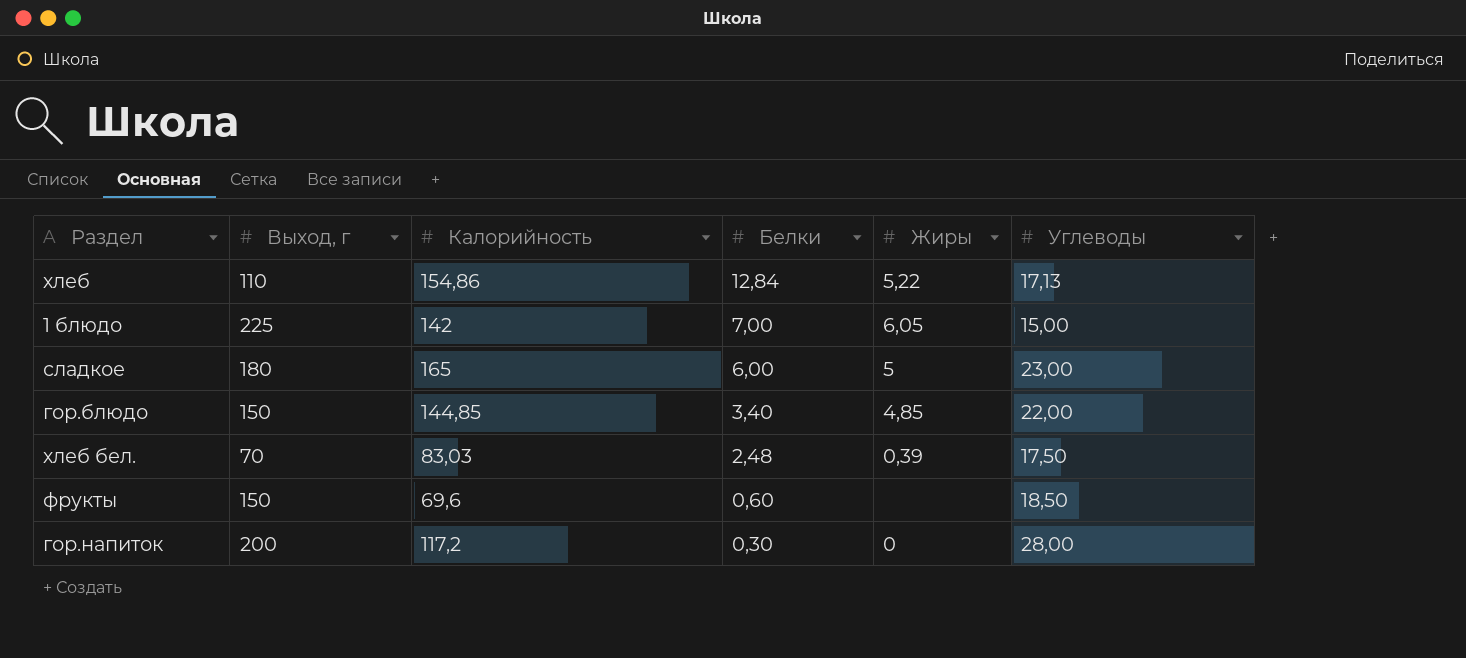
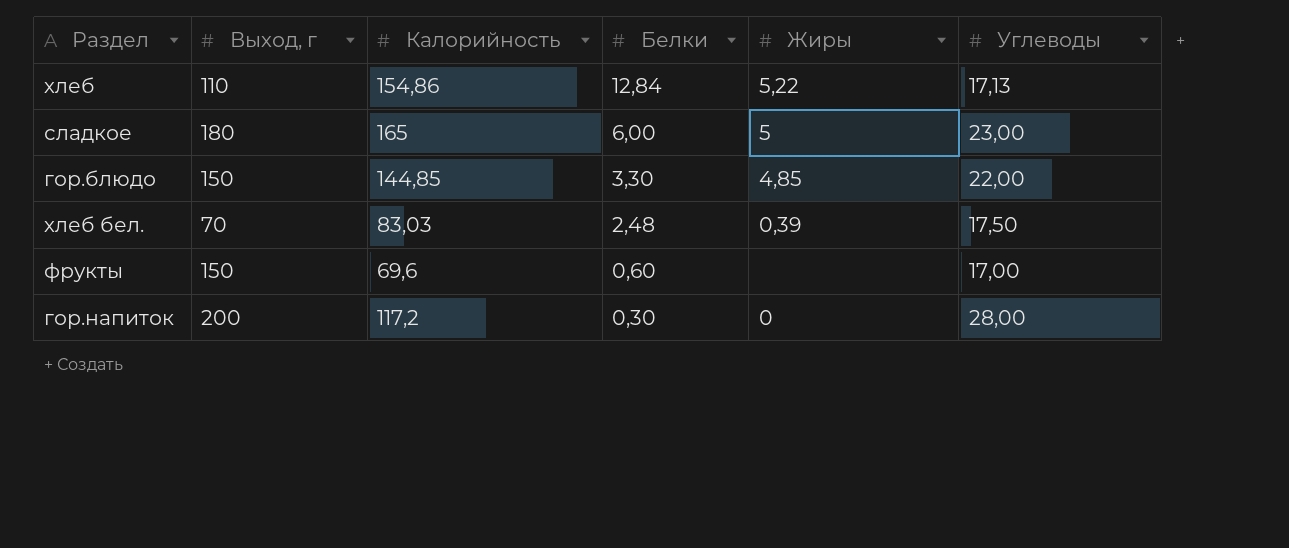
row 1 блюдо: 225 | 142 | 7,00 | 6,05 | 15,00 -> none
гор.блюдо | Белки: 3,40 -> 3,30
фрукты | Углеводы: 18,50 -> 17,00

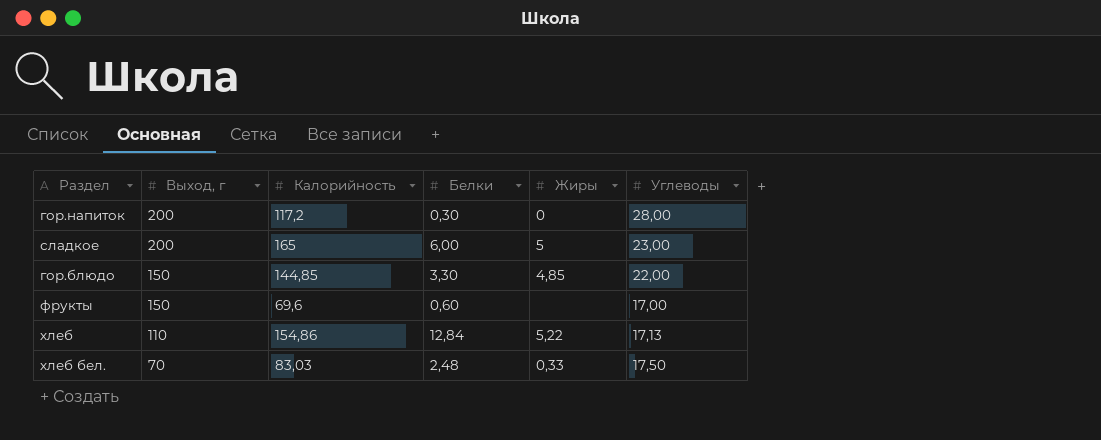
row order: Белки descending -> Выход, г descending
сладкое | Выход, г: 180 -> 200
хлеб бел. | Жиры: 0,39 -> 0,33

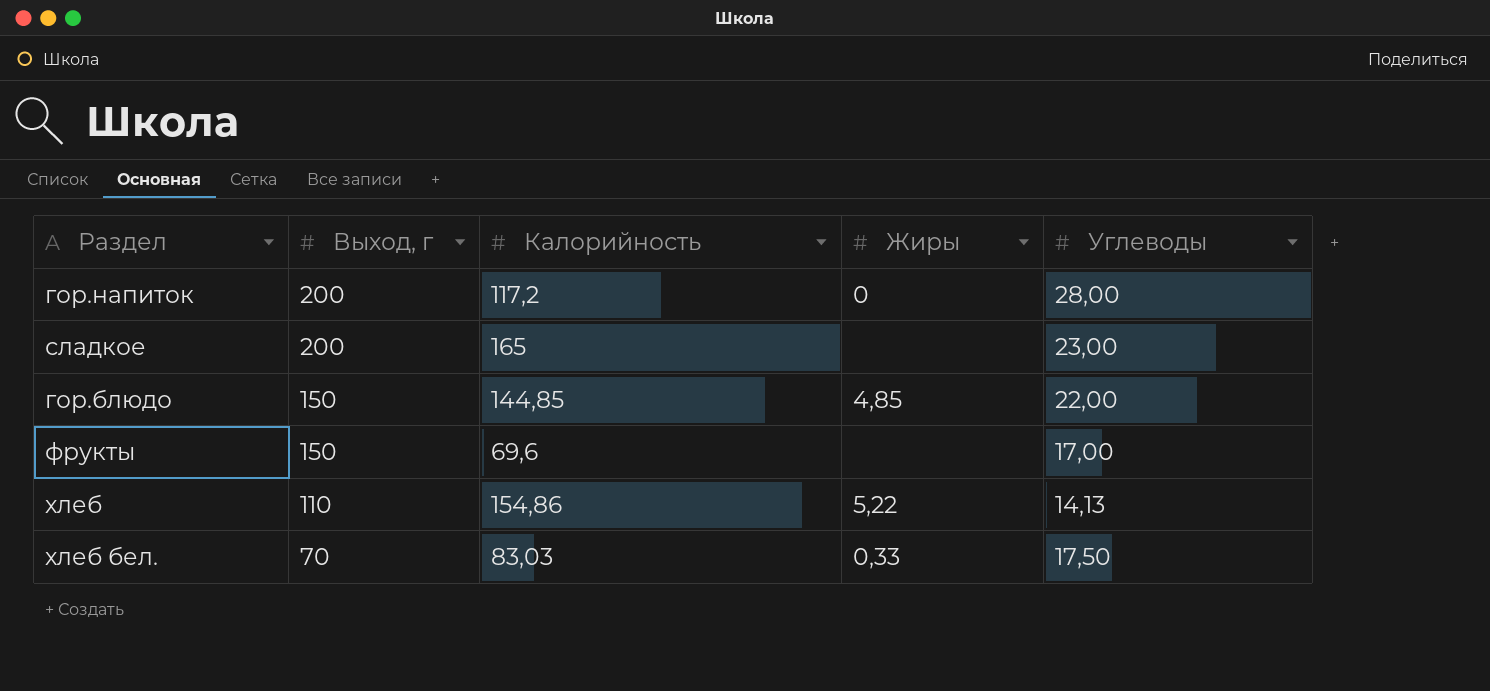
column Белки | position: 4 -> none
сладкое | Жиры: 5 -> none
хлеб | Углеводы: 17,13 -> 14,13

